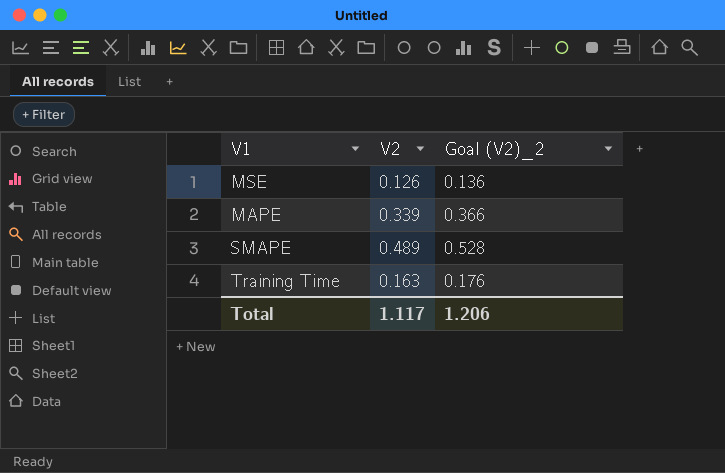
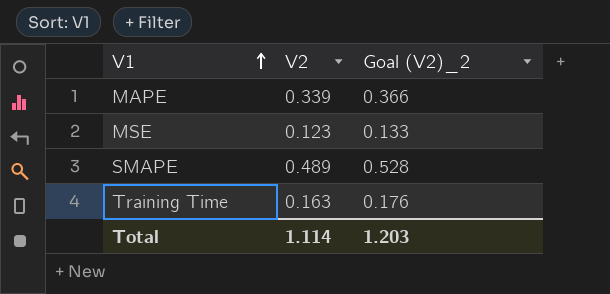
row order: none -> V1 ascending
MSE | V2: 0.126 -> 0.123
MSE | Goal (V2)_2: 0.136 -> 0.133
Total | V2: 1.117 -> 1.114
Total | Goal (V2)_2: 1.206 -> 1.203

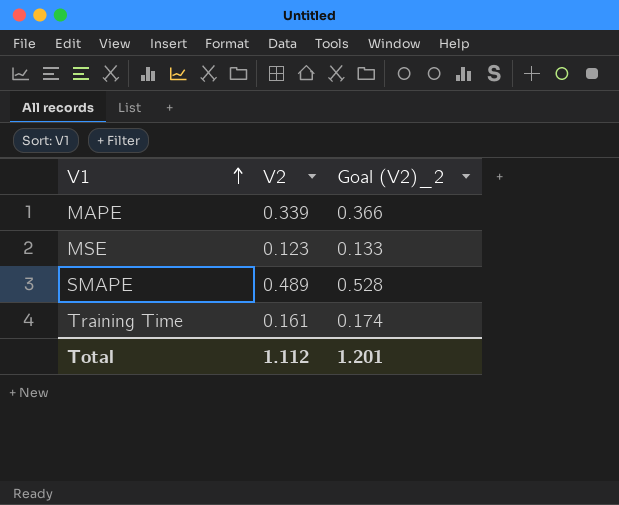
Training Time | V2: 0.163 -> 0.161
Training Time | Goal (V2)_2: 0.176 -> 0.174
Total | V2: 1.114 -> 1.112
Total | Goal (V2)_2: 1.203 -> 1.201

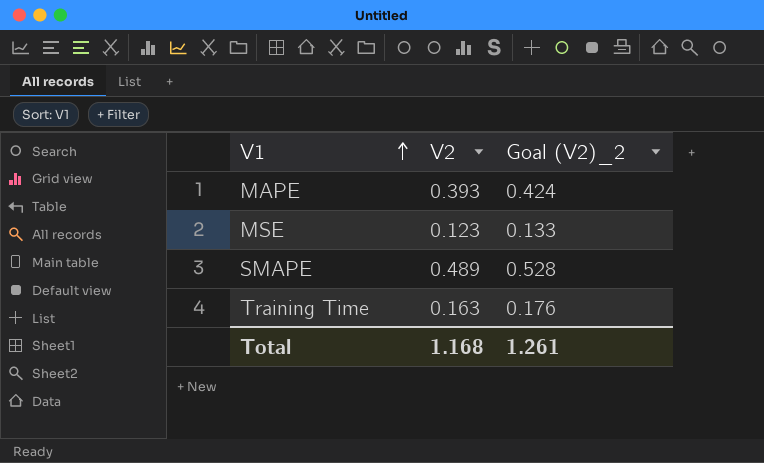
MAPE | V2: 0.339 -> 0.393
MAPE | Goal (V2)_2: 0.366 -> 0.424
Training Time | V2: 0.161 -> 0.163
Training Time | Goal (V2)_2: 0.174 -> 0.176
Total | V2: 1.112 -> 1.168
Total | Goal (V2)_2: 1.201 -> 1.261

